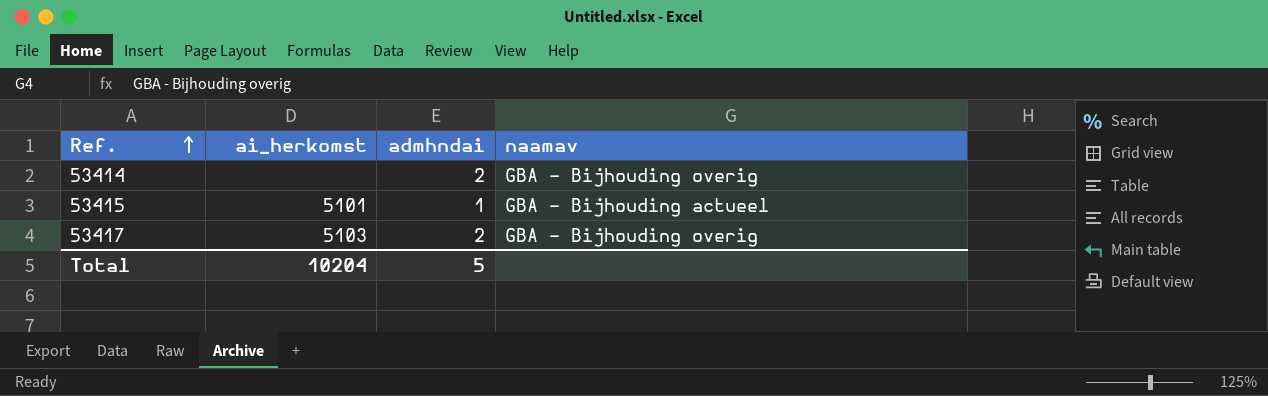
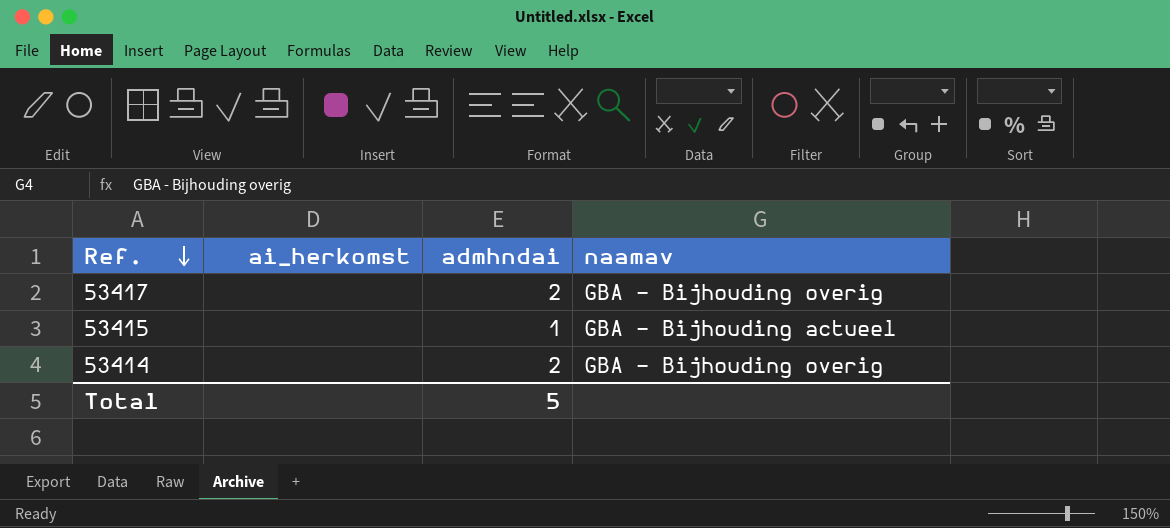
row order: Ref. ascending -> Ref. descending
53417 | ai_herkomst: 5103 -> none
53415 | ai_herkomst: 5101 -> none
Total | ai_herkomst: 10204 -> none

